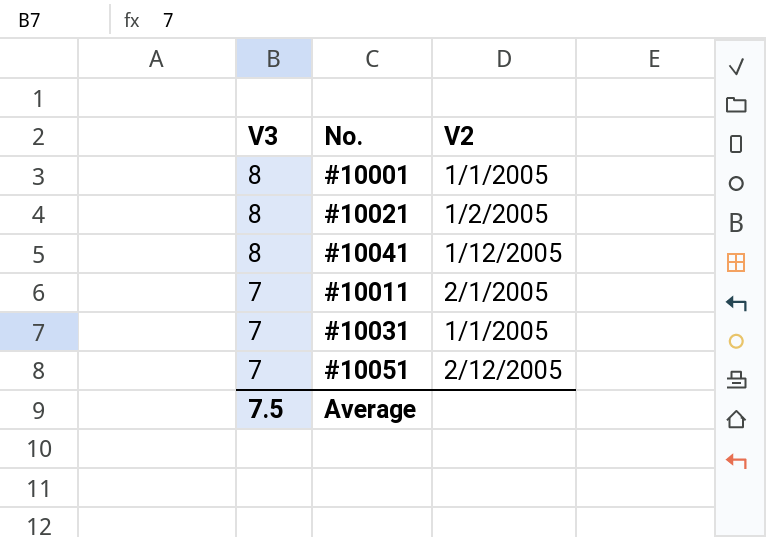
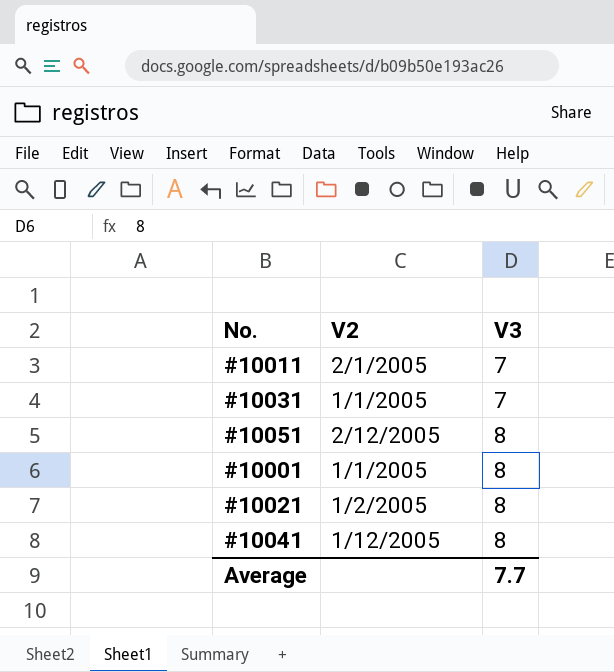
row order: V3 descending -> V3 ascending
column V3 | position: 1 -> 3
#10051 | V3: 7 -> 8
Average | V3: 7.5 -> 7.7

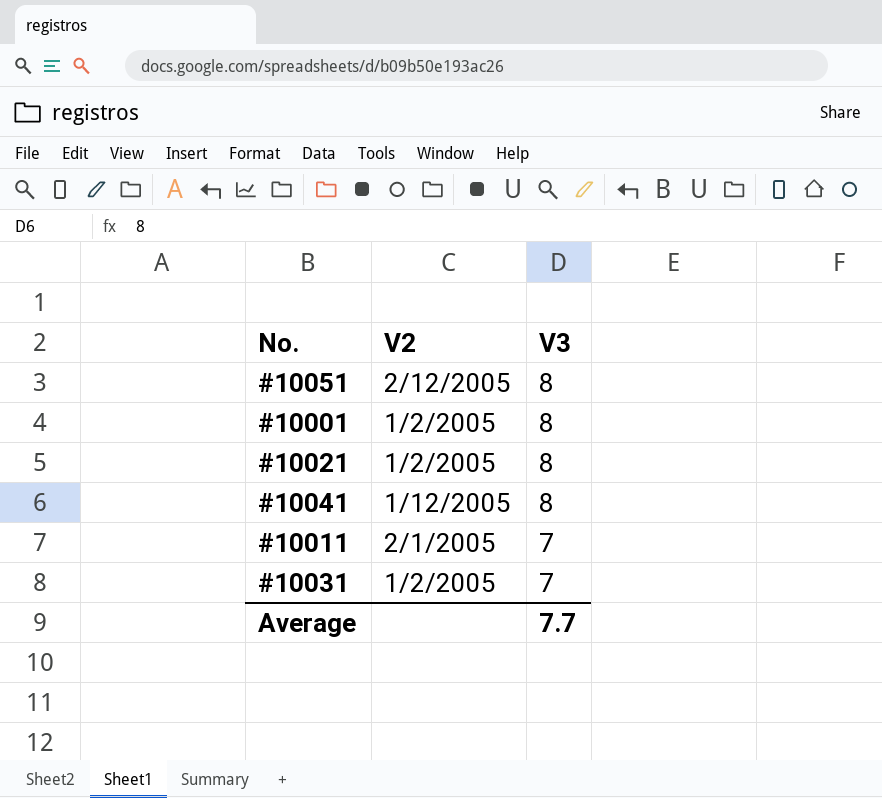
row order: V3 ascending -> V3 descending
#10001 | V2: 1/1/2005 -> 1/2/2005
#10031 | V2: 1/1/2005 -> 1/2/2005

